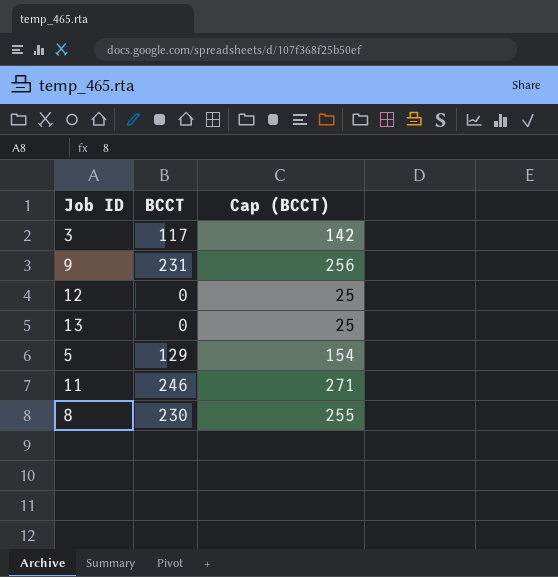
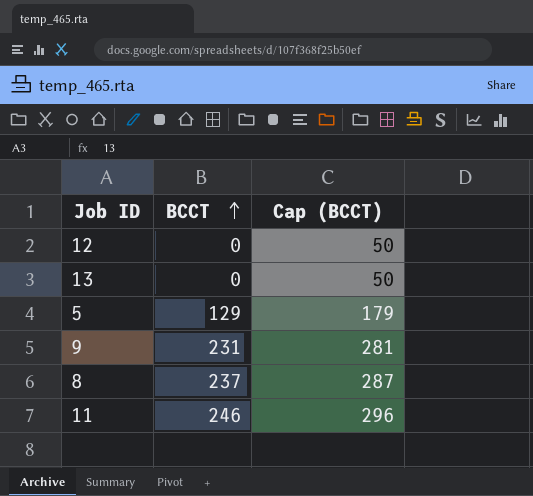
row order: none -> BCCT ascending
column Cap (BCCT) | formula: [BCCT] + 25 -> [BCCT] + 50
row 3: 117 | 142 -> none
8 | BCCT: 230 -> 237

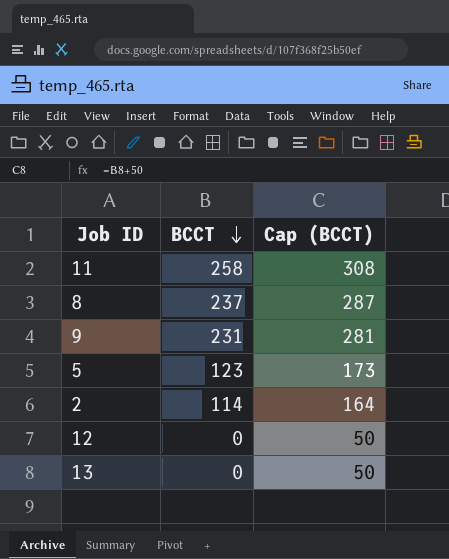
row order: BCCT ascending -> BCCT descending
11 | BCCT: 246 -> 258
11 | Cap (BCCT): 296 -> 308
5 | BCCT: 129 -> 123
5 | Cap (BCCT): 179 -> 173
row 2: none -> 114 | 164

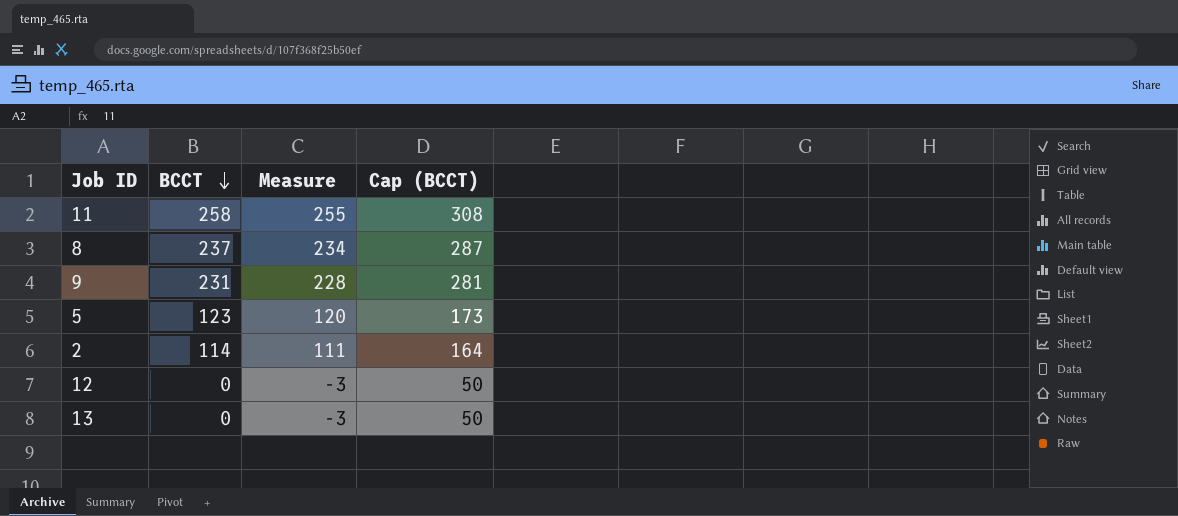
column Measure | formula: none -> [BCCT] - 3

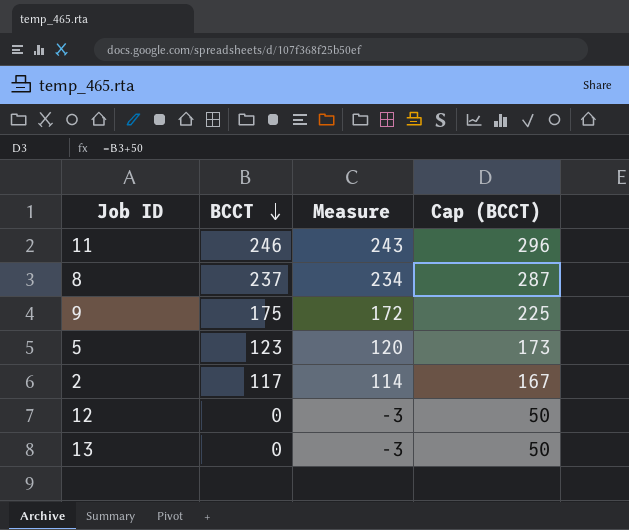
11 | BCCT: 258 -> 246
11 | Measure: 255 -> 243
11 | Cap (BCCT): 308 -> 296
9 | BCCT: 231 -> 175
9 | Measure: 228 -> 172
9 | Cap (BCCT): 281 -> 225
2 | BCCT: 114 -> 117
2 | Measure: 111 -> 114
2 | Cap (BCCT): 164 -> 167

